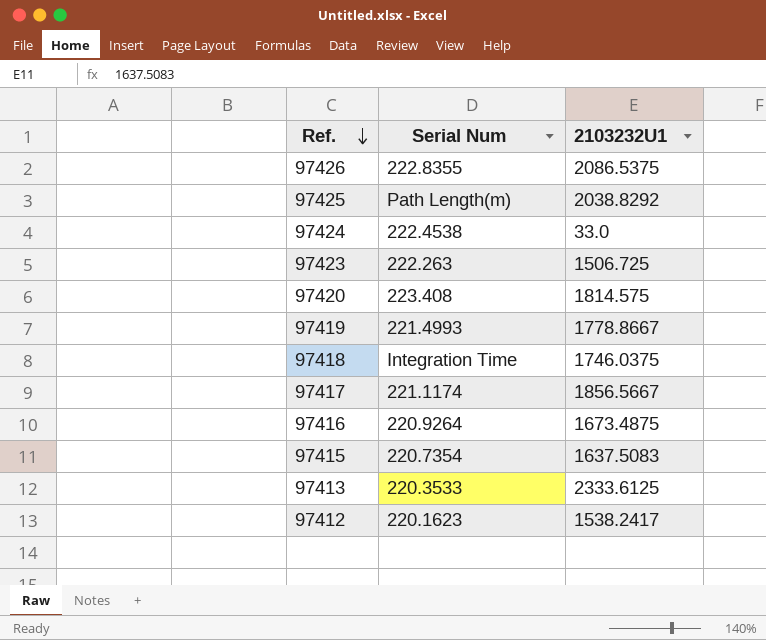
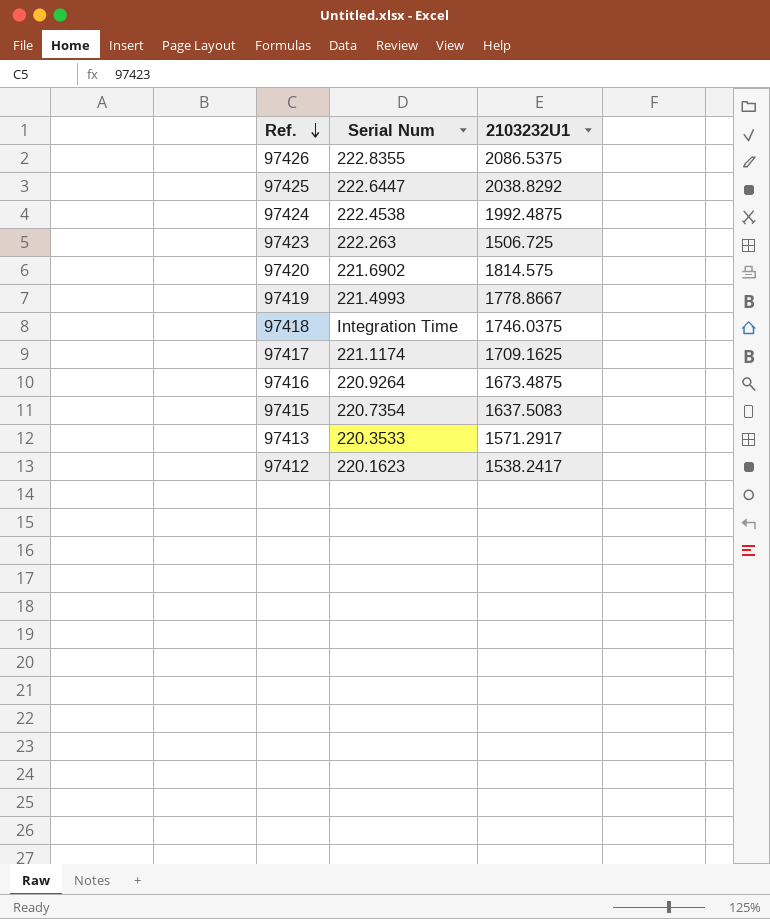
97425 | Serial Num: Path Length(m) -> 222.6447
97424 | 2103232U1: 33.0 -> 1992.4875
97420 | Serial Num: 223.408 -> 221.6902
97417 | 2103232U1: 1856.5667 -> 1709.1625
97413 | 2103232U1: 2333.6125 -> 1571.2917

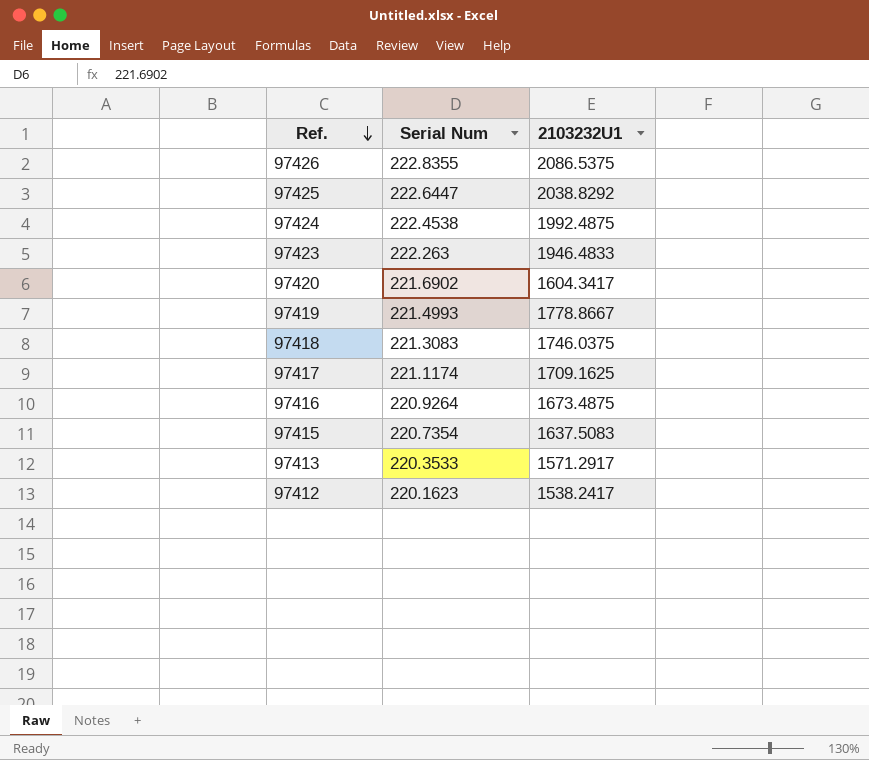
97423 | 2103232U1: 1506.725 -> 1946.4833
97420 | 2103232U1: 1814.575 -> 1604.3417
97418 | Serial Num: Integration Time -> 221.3083

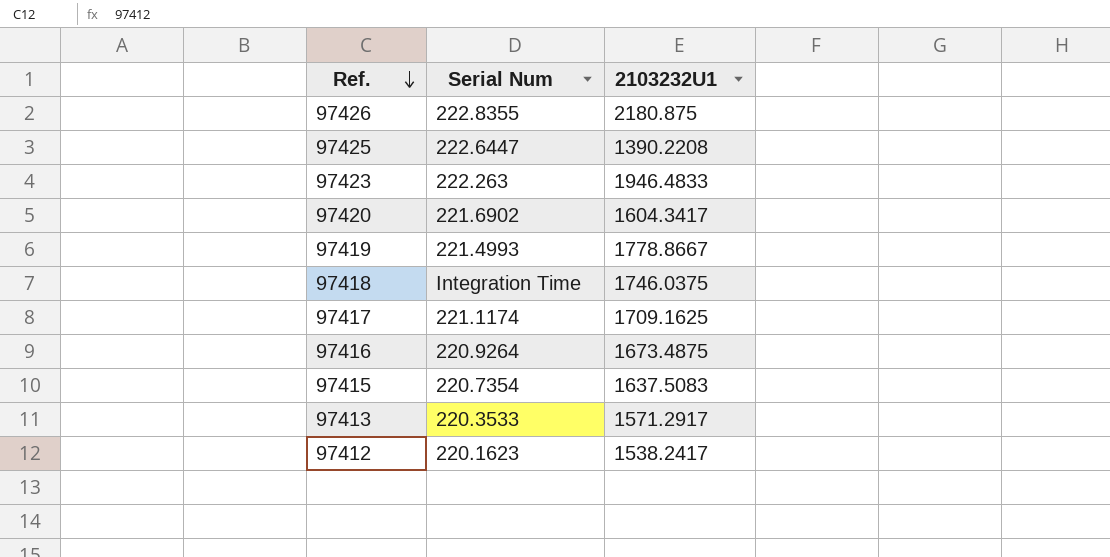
row 97424: 222.4538 | 1992.4875 -> none
97426 | 2103232U1: 2086.5375 -> 2180.875
97425 | 2103232U1: 2038.8292 -> 1390.2208
97418 | Serial Num: 221.3083 -> Integration Time

